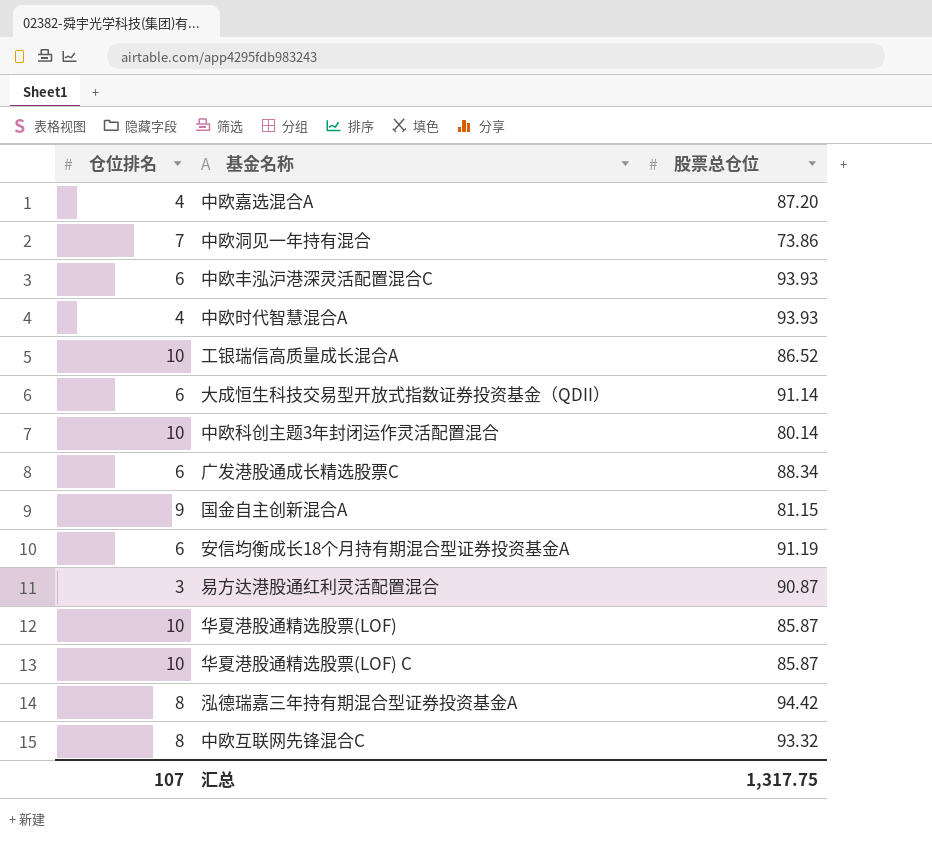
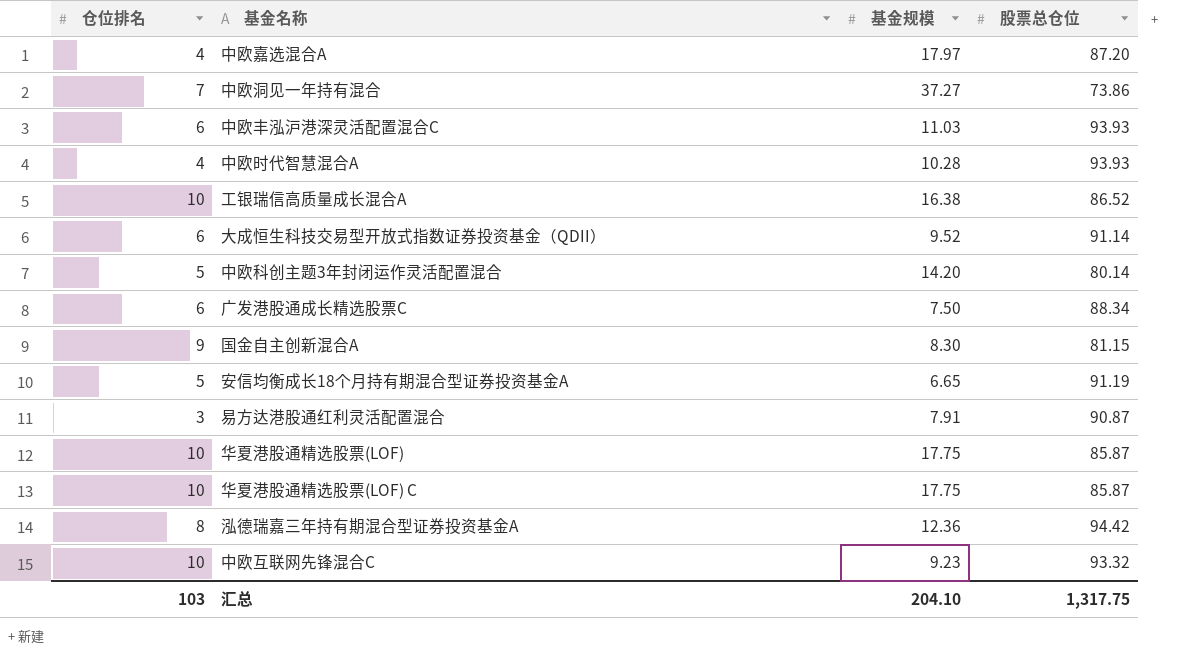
column 基金规模 | position: none -> 3
中欧科创主题3年封闭运作灵活配置混合 | 仓位排名: 10 -> 5
安信均衡成长18个月持有期混合型证券投资基金A | 仓位排名: 6 -> 5
中欧互联网先锋混合C | 仓位排名: 8 -> 10
汇总 | 仓位排名: 107 -> 103

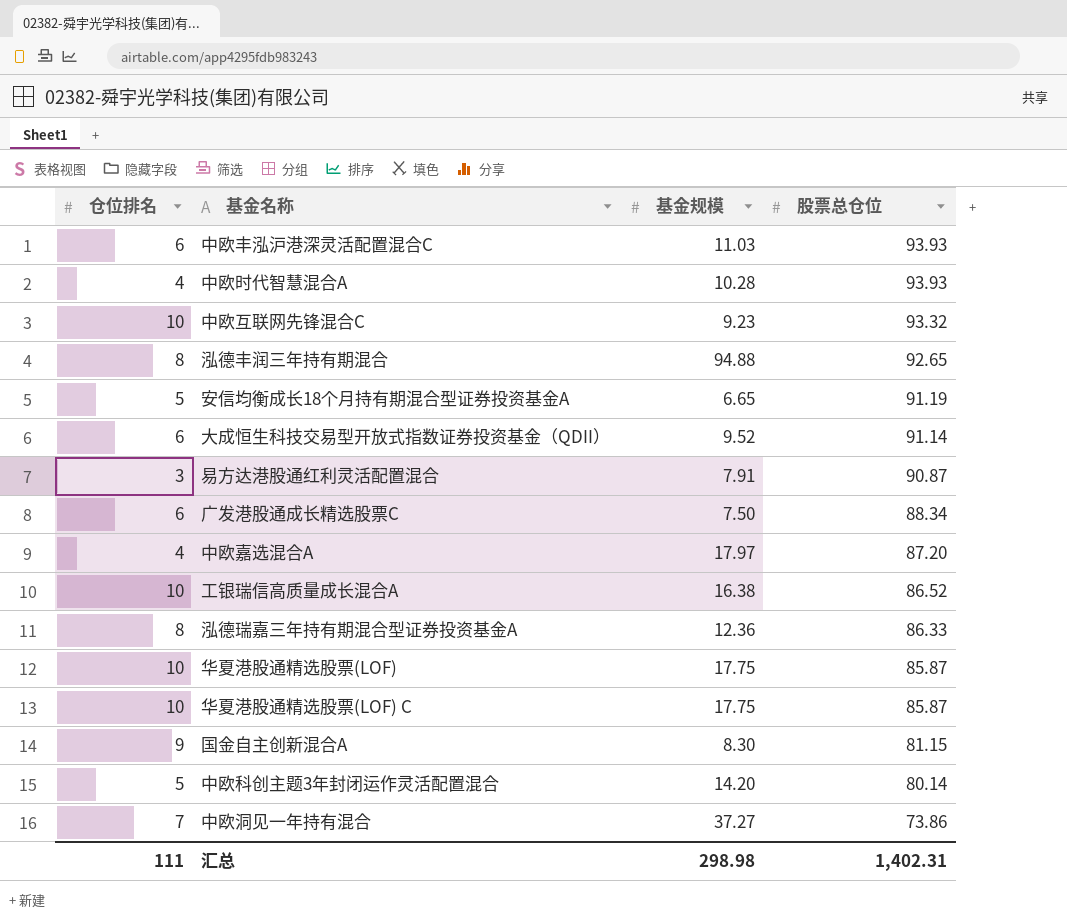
row order: none -> 股票总仓位 descending
row 泓德丰润三年持有期混合: none -> 8 | 94.88 | 92.65
泓德瑞嘉三年持有期混合型证券投资基金A | 股票总仓位: 94.42 -> 86.33
汇总 | 仓位排名: 103 -> 111
汇总 | 基金规模: 204.10 -> 298.98
汇总 | 股票总仓位: 1,317.75 -> 1,402.31

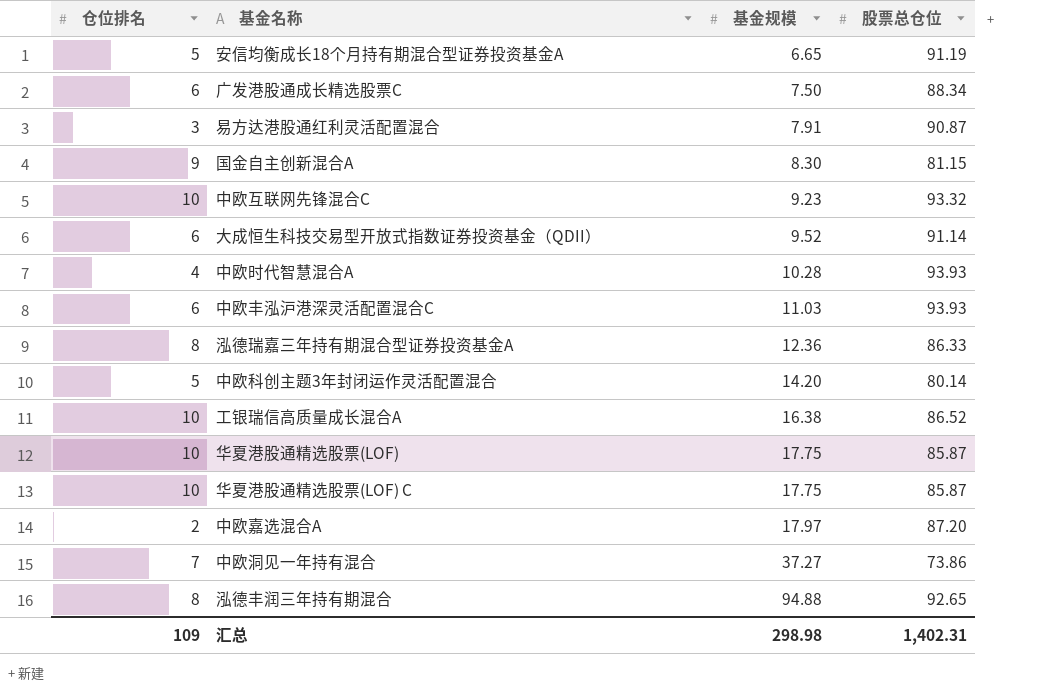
row order: 股票总仓位 descending -> 基金规模 ascending
中欧嘉选混合A | 仓位排名: 4 -> 2
汇总 | 仓位排名: 111 -> 109

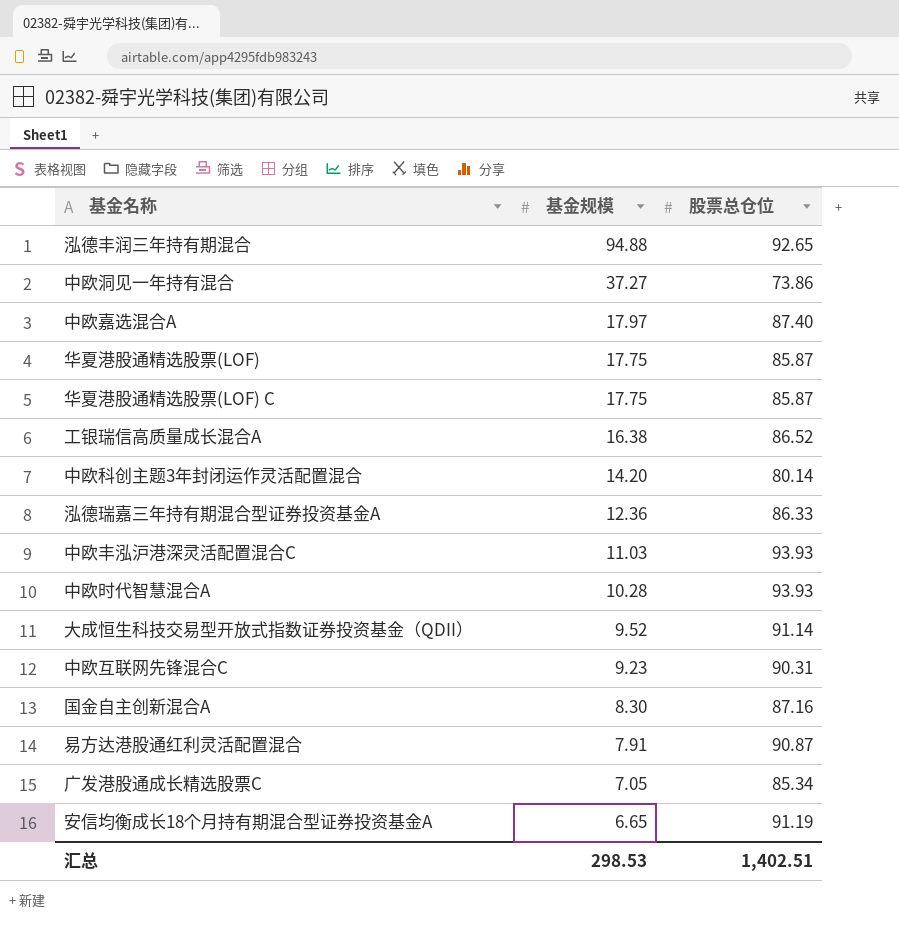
row order: 基金规模 ascending -> 基金规模 descending
column 仓位排名 | position: 1 -> none
中欧嘉选混合A | 股票总仓位: 87.20 -> 87.40
中欧互联网先锋混合C | 股票总仓位: 93.32 -> 90.31
国金自主创新混合A | 股票总仓位: 81.15 -> 87.16
广发港股通成长精选股票C | 基金规模: 7.50 -> 7.05
广发港股通成长精选股票C | 股票总仓位: 88.34 -> 85.34
汇总 | 基金规模: 298.98 -> 298.53
汇总 | 股票总仓位: 1,402.31 -> 1,402.51

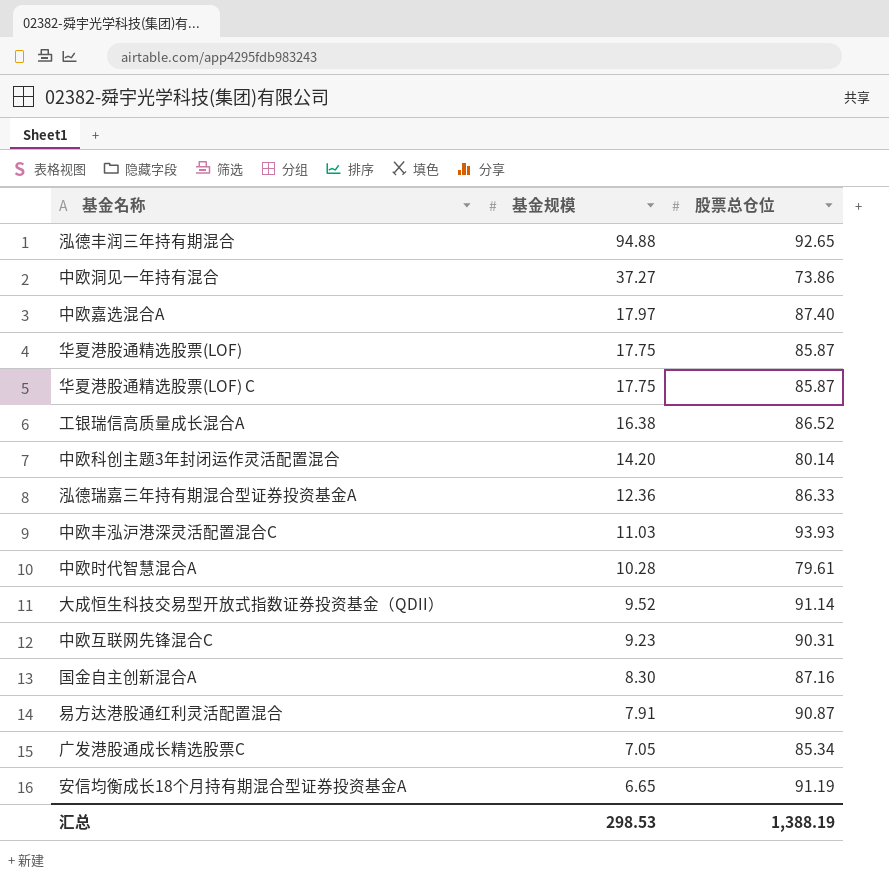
中欧时代智慧混合A | 股票总仓位: 93.93 -> 79.61
汇总 | 股票总仓位: 1,402.51 -> 1,388.19

